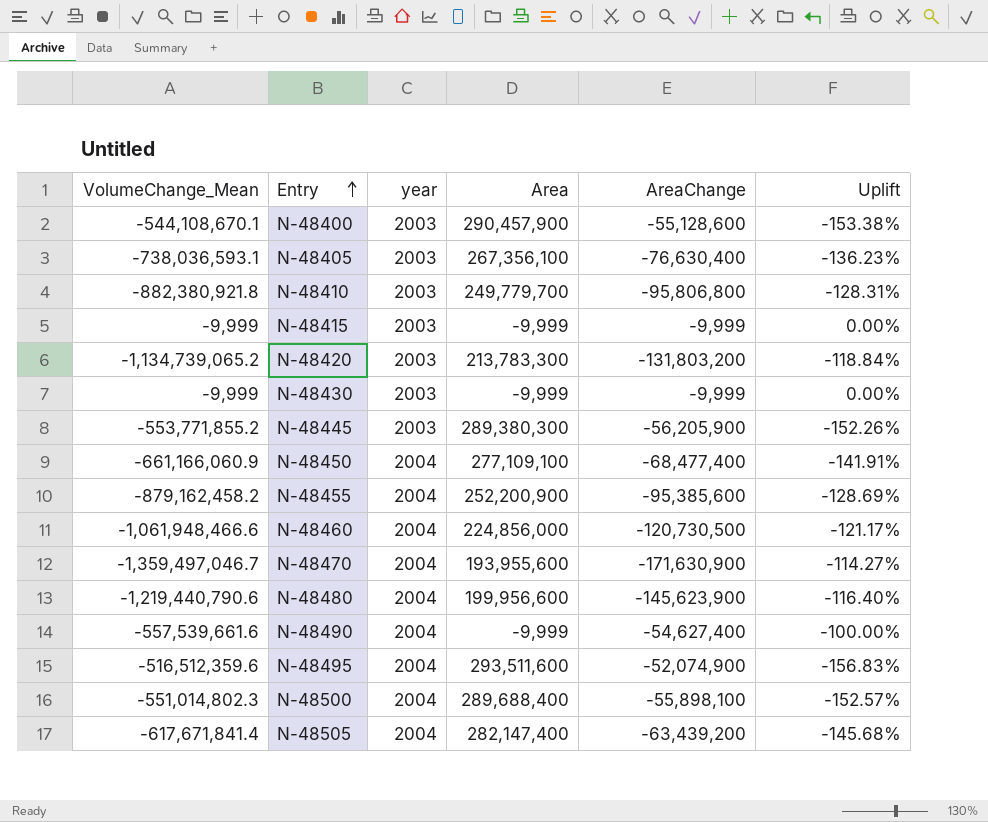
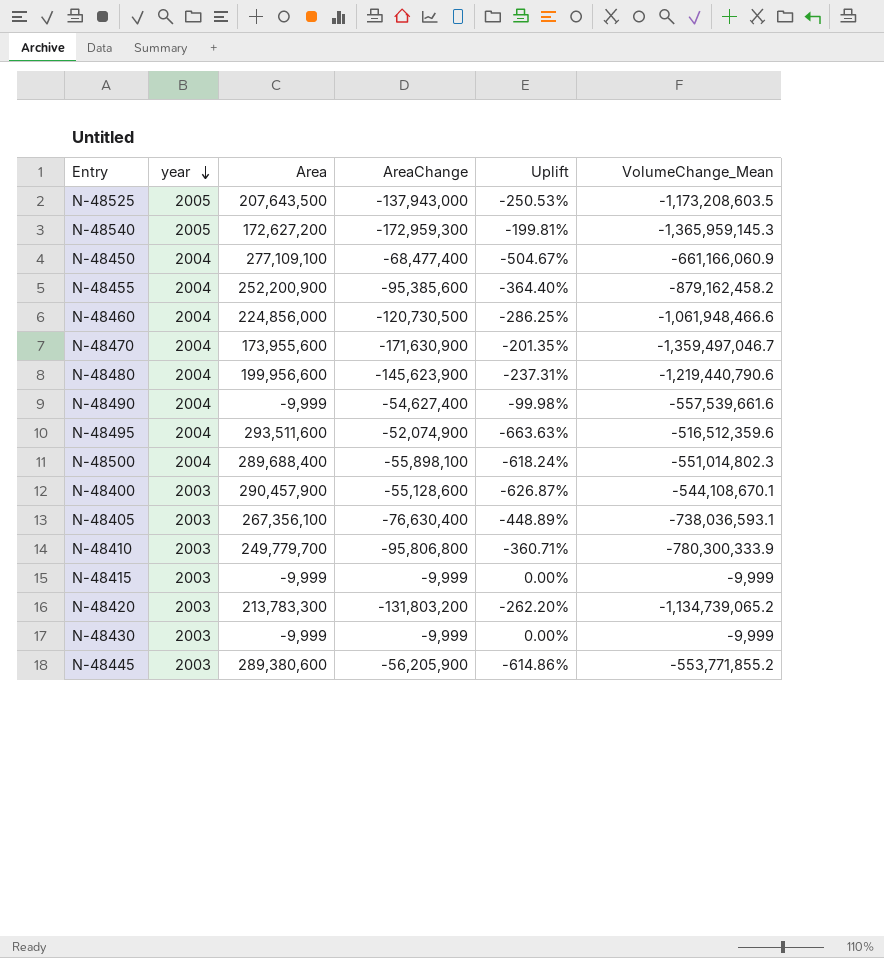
row order: Entry ascending -> year descending
column Uplift | formula: ([Area] - [VolumeChange_Mean]) / [VolumeChange_Mean] -> ([Area] - [AreaChange]) / [AreaChange]
column VolumeChange_Mean | position: 1 -> 6
row N-48505: -617,671,841.4 | 2004 | 282,147,400 | -63,439,200 | -145.68% -> none
row N-48525: none -> 2005 | 207,643,500 | -137,943,000 | -250.53% | -1,173,208,603.5
row N-48540: none -> 2005 | 172,627,200 | -172,959,300 | -199.81% | -1,365,959,145.3
N-48470 | Area: 193,955,600 -> 173,955,600
N-48410 | VolumeChange_Mean: -882,380,921.8 -> -780,300,333.9
N-48445 | Area: 289,380,300 -> 289,380,600

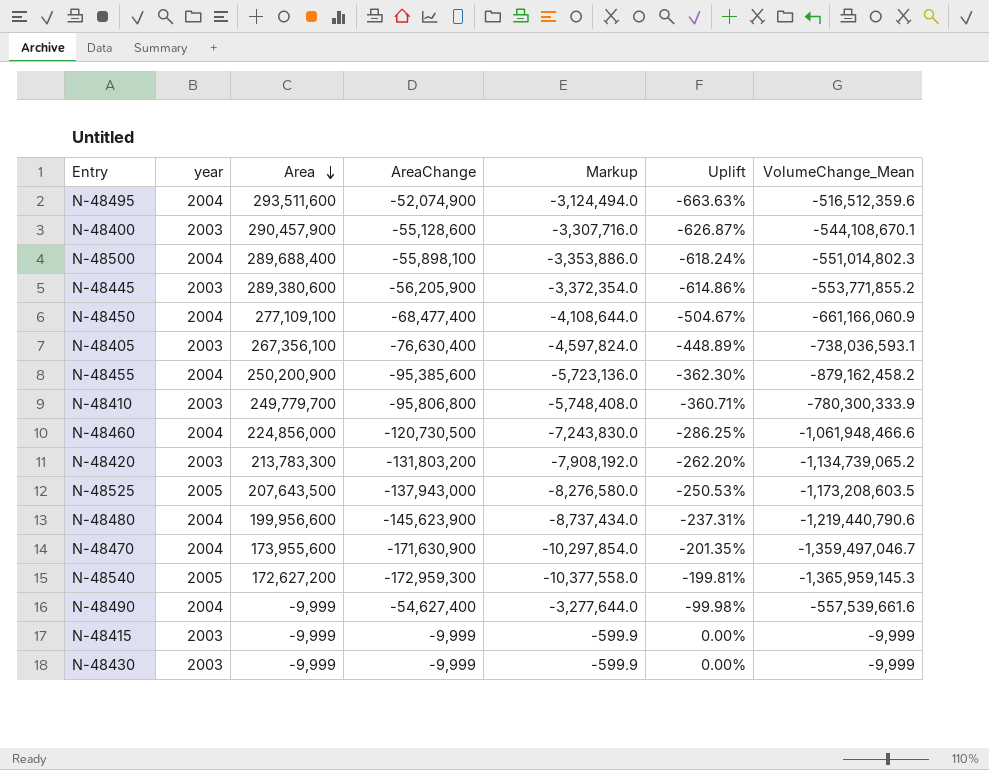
row order: year descending -> Area descending
column Markup | formula: none -> [AreaChange] * 0.06
N-48455 | Area: 252,200,900 -> 250,200,900
N-48455 | Uplift: -364.40% -> -362.30%

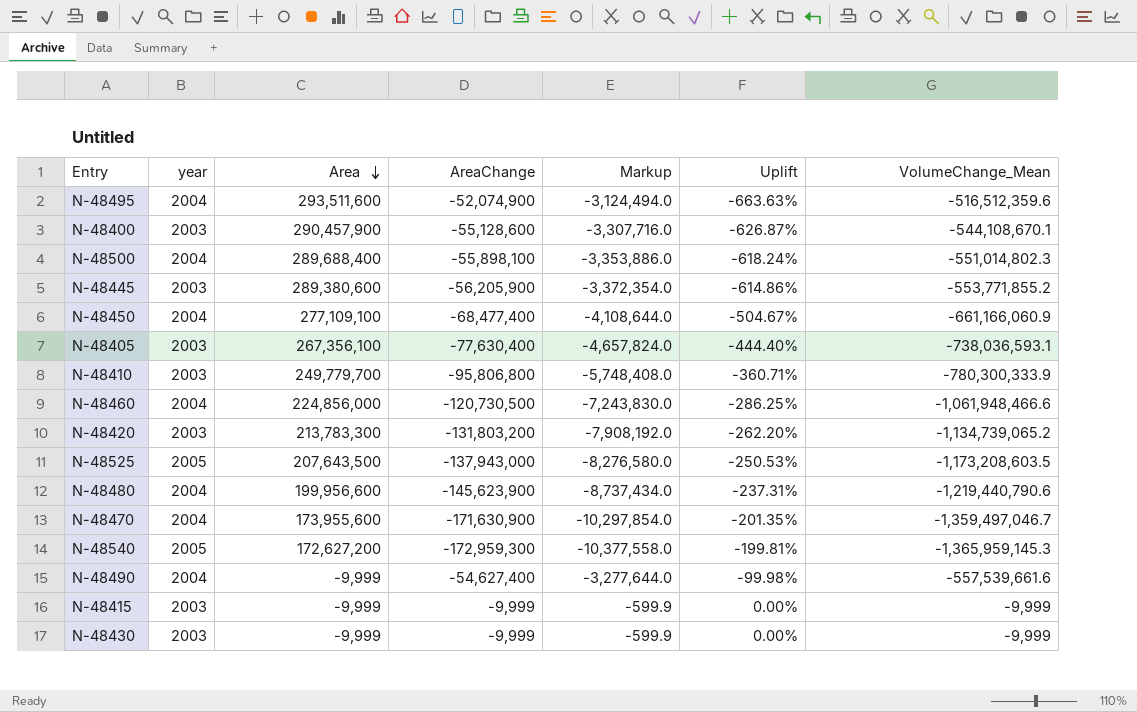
row N-48455: 2004 | 250,200,900 | -95,385,600 | -5,723,136.0 | -362.30% | -879,162,458.2 -> none
N-48405 | AreaChange: -76,630,400 -> -77,630,400
N-48405 | Markup: -4,597,824.0 -> -4,657,824.0
N-48405 | Uplift: -448.89% -> -444.40%

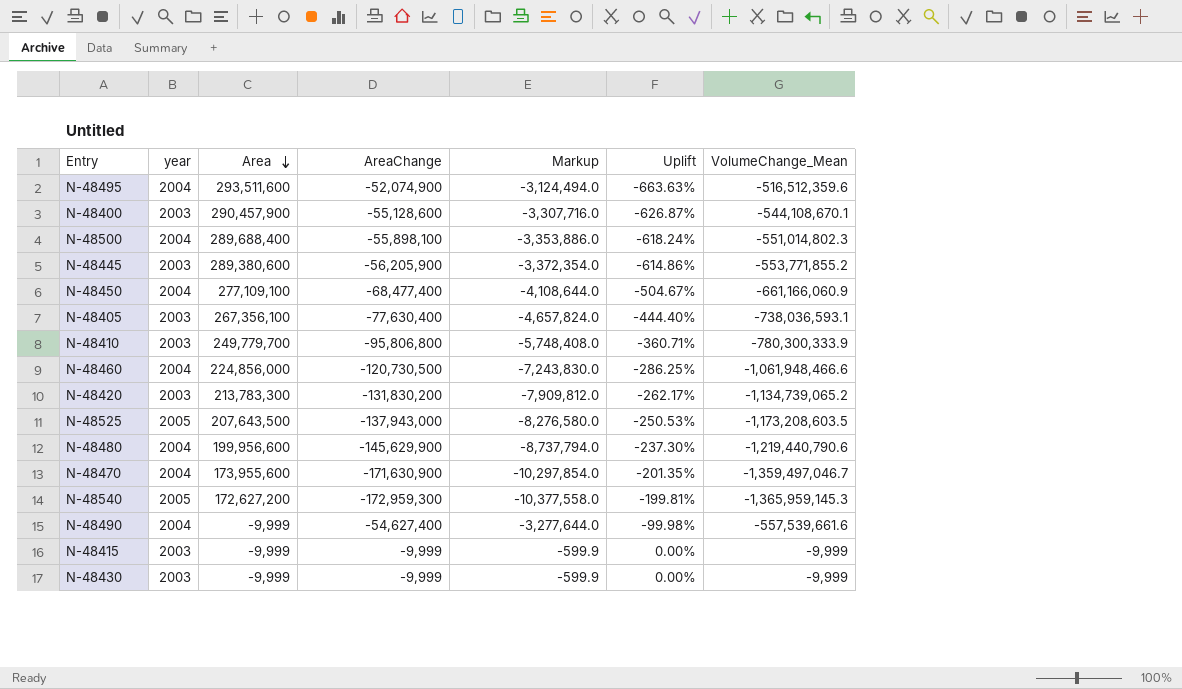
N-48420 | AreaChange: -131,803,200 -> -131,830,200
N-48420 | Markup: -7,908,192.0 -> -7,909,812.0
N-48420 | Uplift: -262.20% -> -262.17%
N-48480 | AreaChange: -145,623,900 -> -145,629,900
N-48480 | Markup: -8,737,434.0 -> -8,737,794.0
N-48480 | Uplift: -237.31% -> -237.30%

